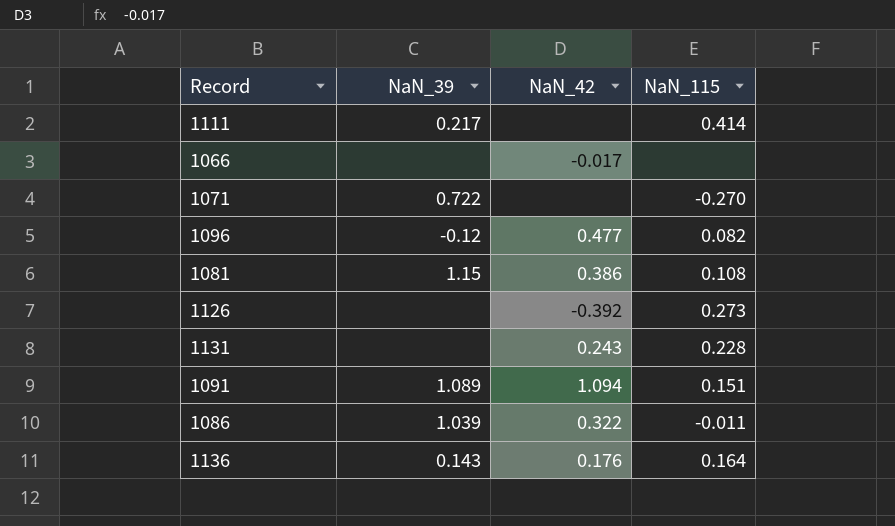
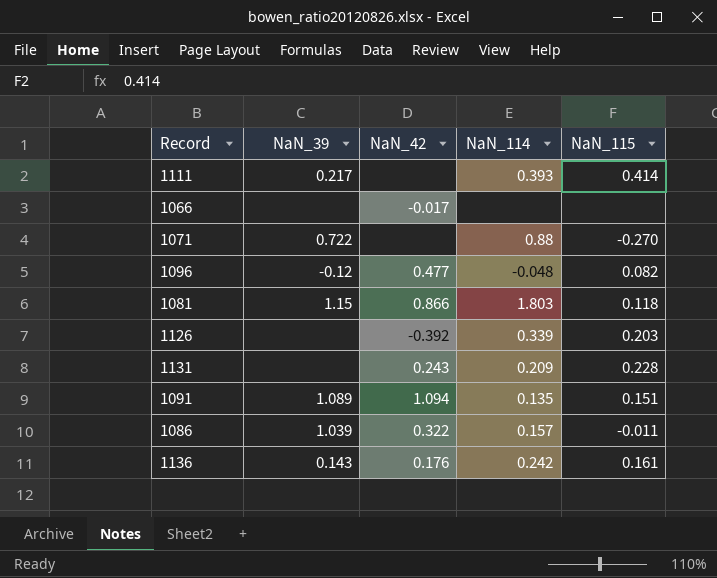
column NaN_114 | position: none -> 4
1081 | NaN_42: 0.386 -> 0.866
1081 | NaN_115: 0.108 -> 0.118
1126 | NaN_115: 0.273 -> 0.203
1136 | NaN_115: 0.164 -> 0.161

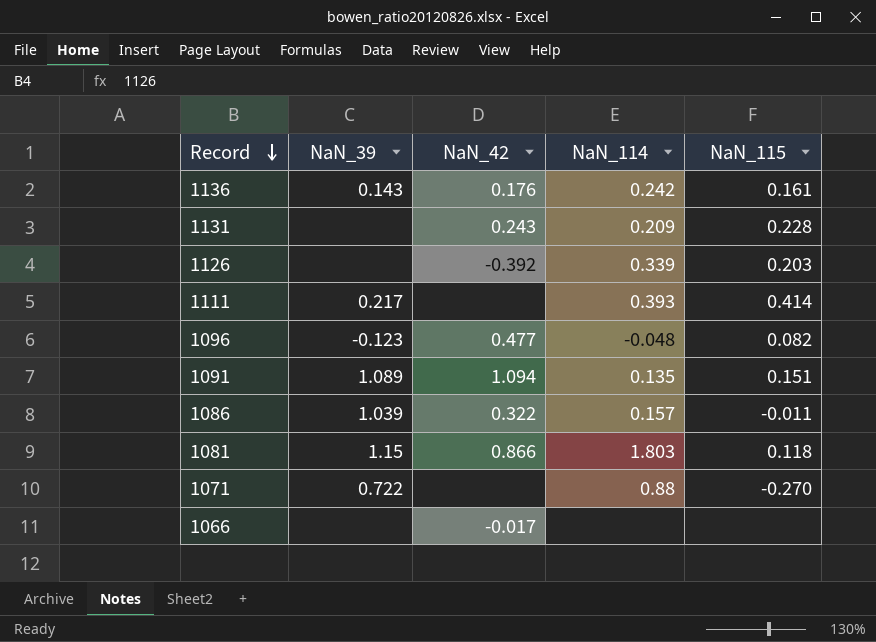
row order: none -> Record descending
1096 | NaN_39: -0.12 -> -0.123

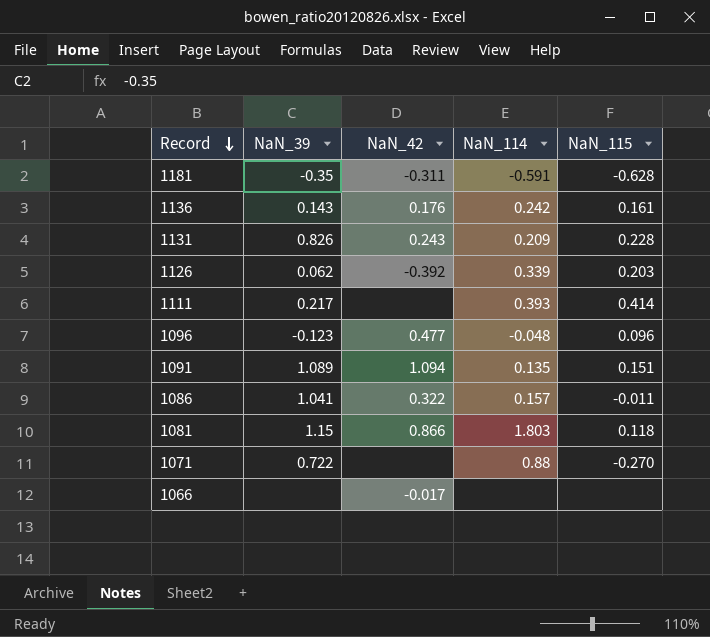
row 1181: none -> -0.35 | -0.311 | -0.591 | -0.628
1131 | NaN_39: none -> 0.826
1126 | NaN_39: none -> 0.062
1096 | NaN_115: 0.082 -> 0.096
1086 | NaN_39: 1.039 -> 1.041

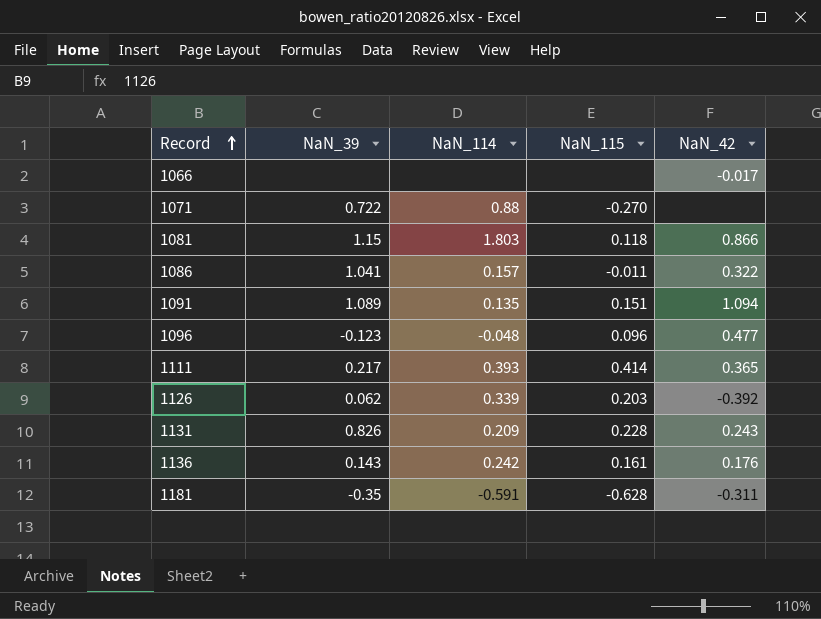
row order: Record descending -> Record ascending
column NaN_42 | position: 3 -> 5
1111 | NaN_42: none -> 0.365

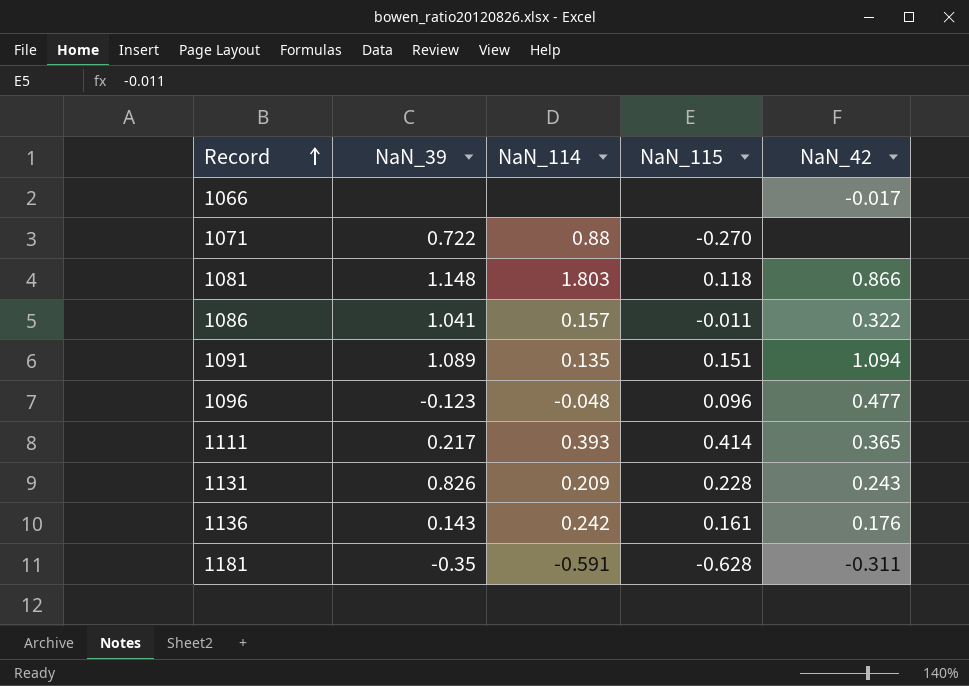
row 1126: 0.062 | 0.339 | 0.203 | -0.392 -> none
1081 | NaN_39: 1.15 -> 1.148

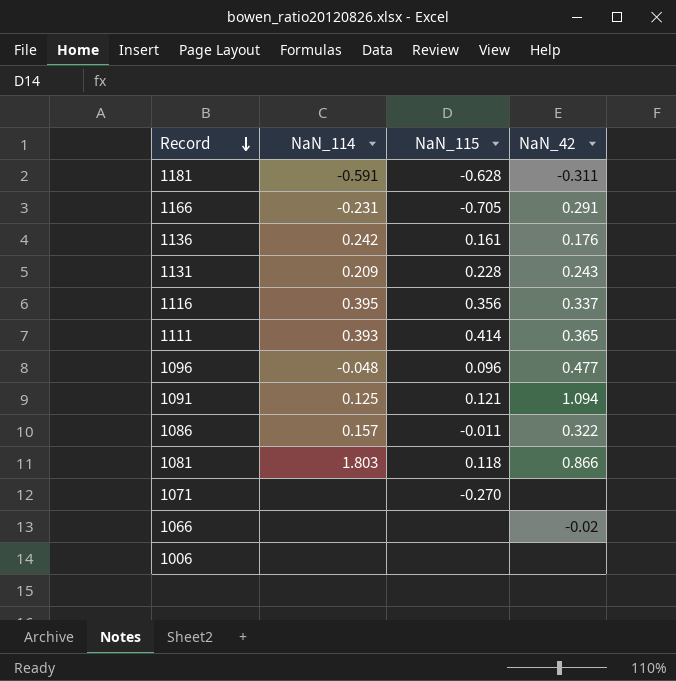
row order: Record ascending -> Record descending
column NaN_39 | position: 2 -> none
row 1166: none -> -0.231 | -0.705 | 0.291
row 1116: none -> 0.395 | 0.356 | 0.337
1091 | NaN_114: 0.135 -> 0.125
1091 | NaN_115: 0.151 -> 0.121
1071 | NaN_114: 0.88 -> none
1066 | NaN_42: -0.017 -> -0.02
row 1006: none -> none | none | none

